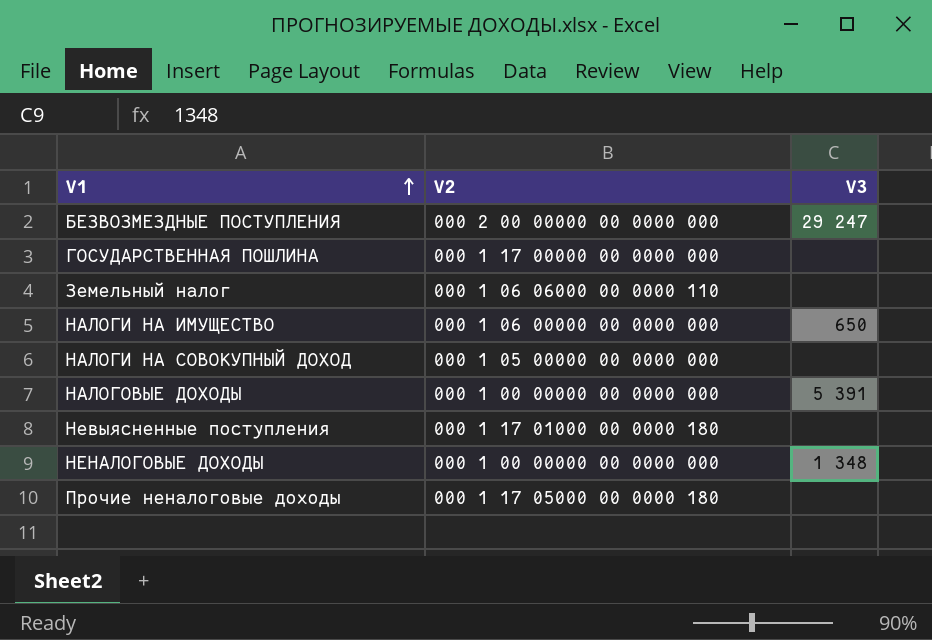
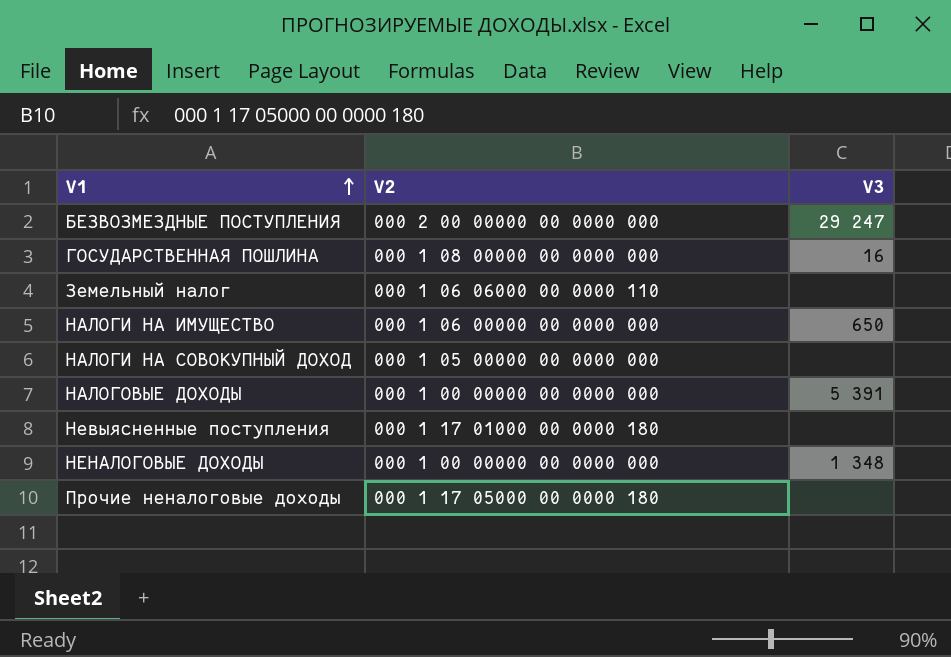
ГОСУДАРСТВЕННАЯ ПОШЛИНА | V2: 000 1 17 00000 00 0000 000 -> 000 1 08 00000 00 0000 000
ГОСУДАРСТВЕННАЯ ПОШЛИНА | V3: none -> 16

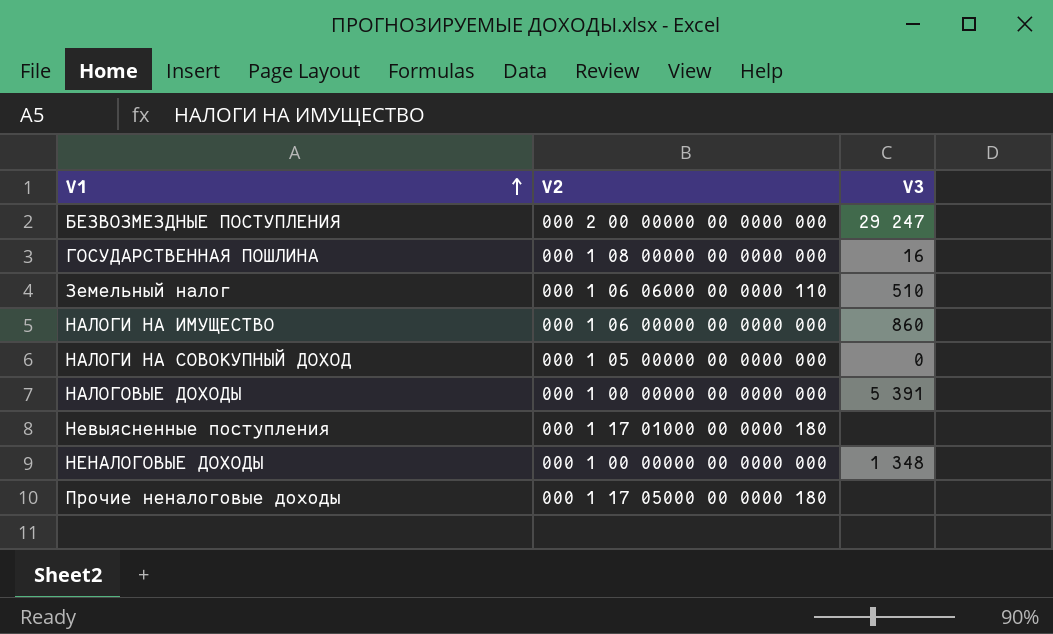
Земельный налог | V3: none -> 510
НАЛОГИ НА ИМУЩЕСТВО | V3: 650 -> 860
НАЛОГИ НА СОВОКУПНЫЙ ДОХОД | V3: none -> 0

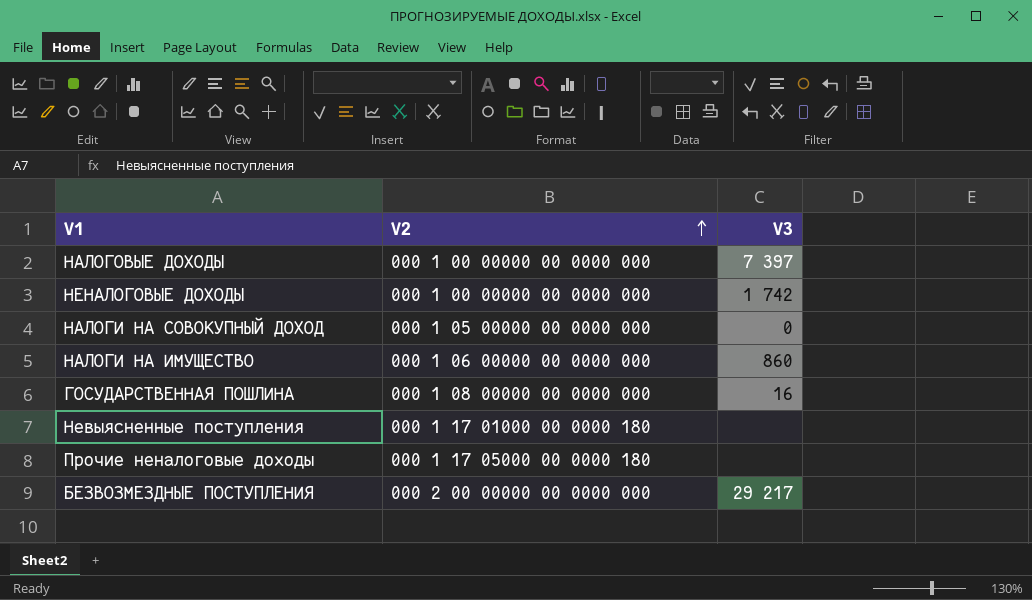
row order: V1 ascending -> V2 ascending
row Земельный налог: 000 1 06 06000 00 0000 110 | 510 -> none
НАЛОГОВЫЕ ДОХОДЫ | V3: 5 391 -> 7 397
НЕНАЛОГОВЫЕ ДОХОДЫ | V3: 1 348 -> 1 742
БЕЗВОЗМЕЗДНЫЕ ПОСТУПЛЕНИЯ | V3: 29 247 -> 29 217

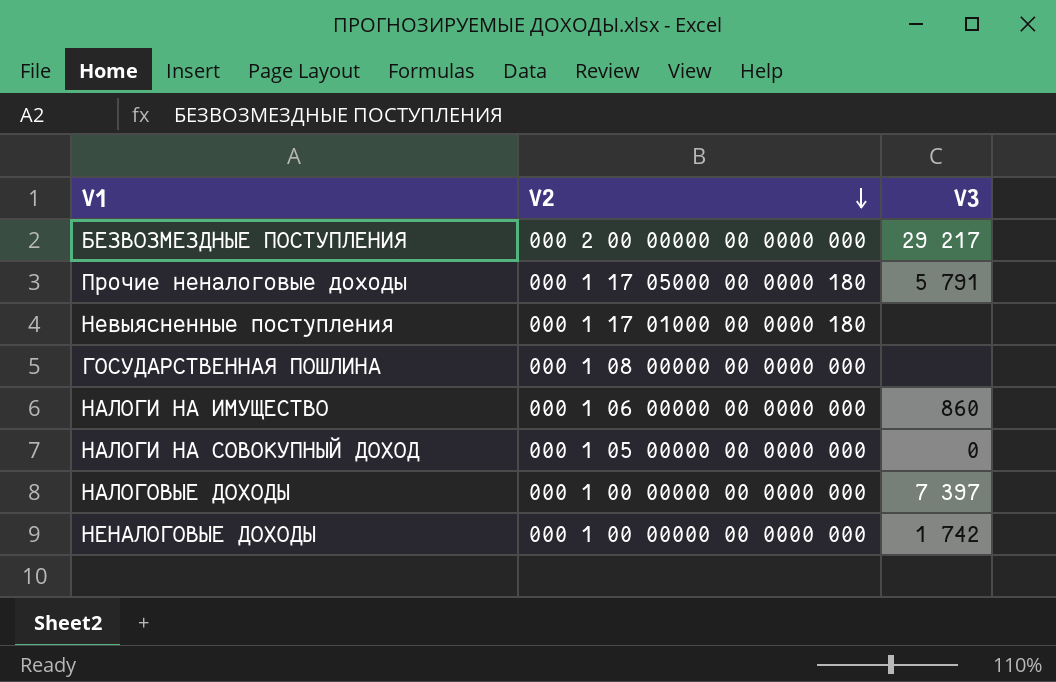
row order: V2 ascending -> V2 descending
Прочие неналоговые доходы | V3: none -> 5 791
ГОСУДАРСТВЕННАЯ ПОШЛИНА | V3: 16 -> none

